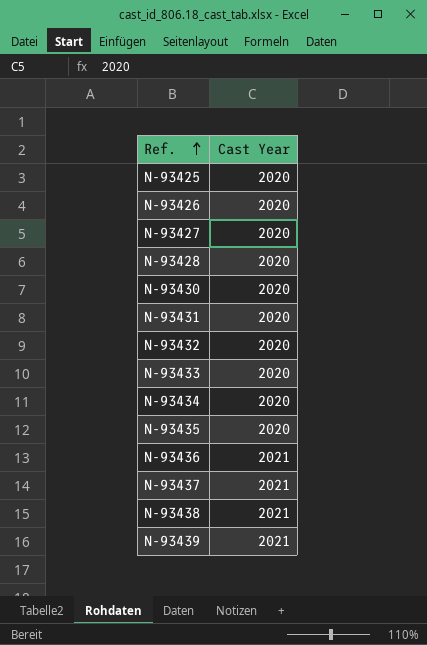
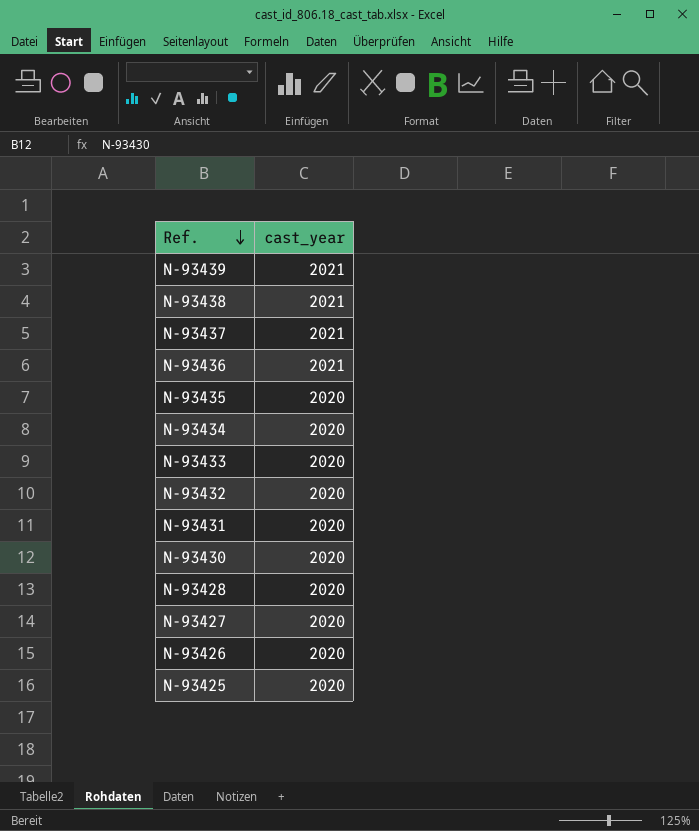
row order: Ref. ascending -> Ref. descending
column name: Cast Year -> cast_year

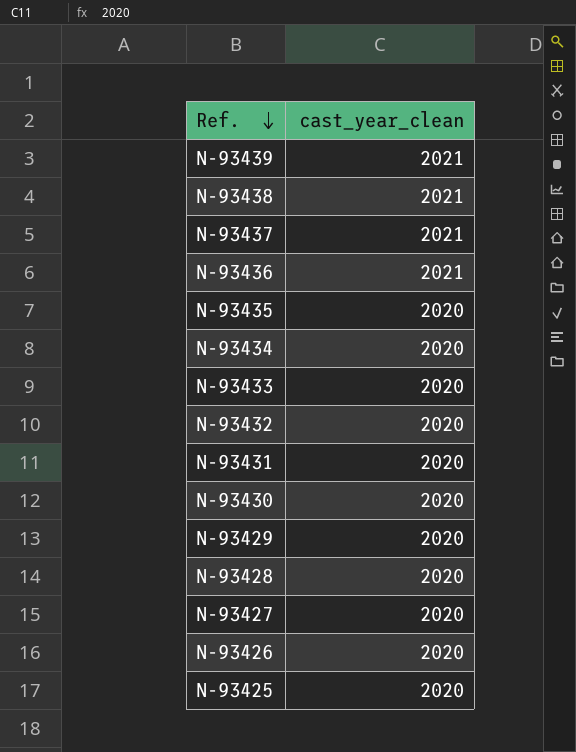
column name: cast_year -> cast_year_clean
row N-93429: none -> 2020

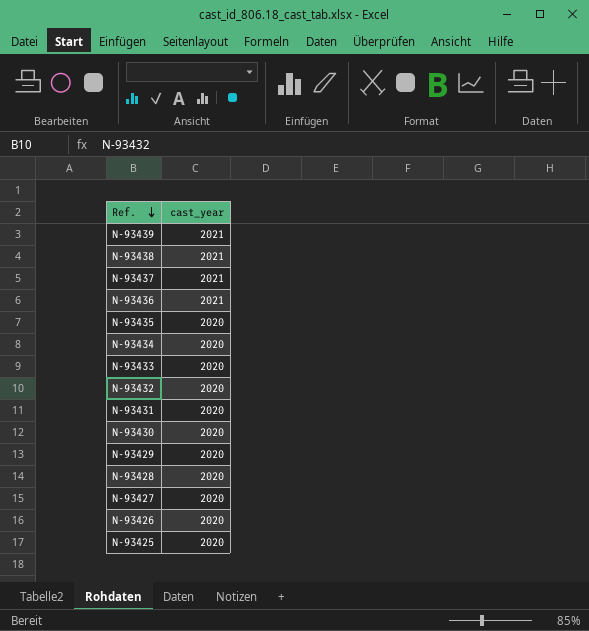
column name: cast_year_clean -> cast_year

